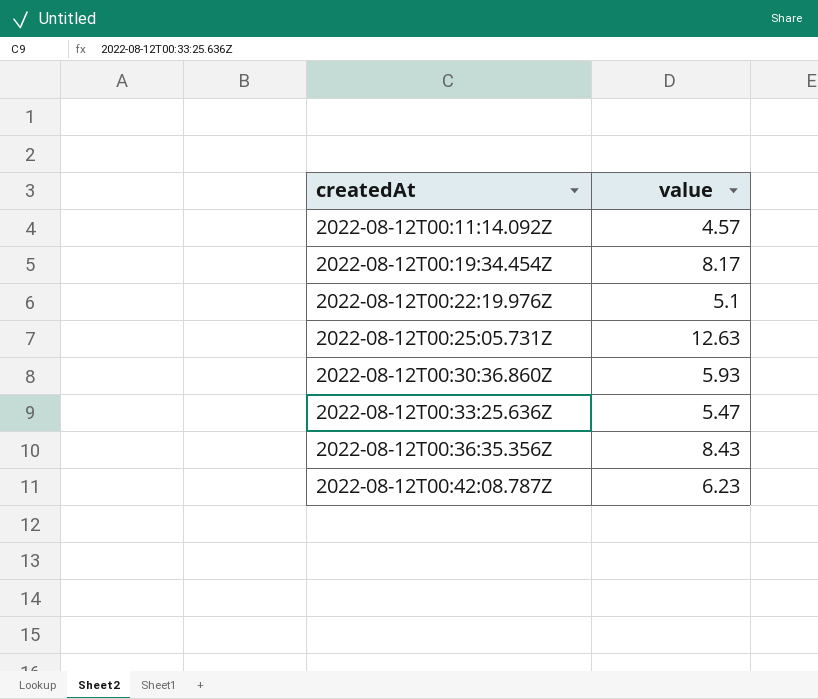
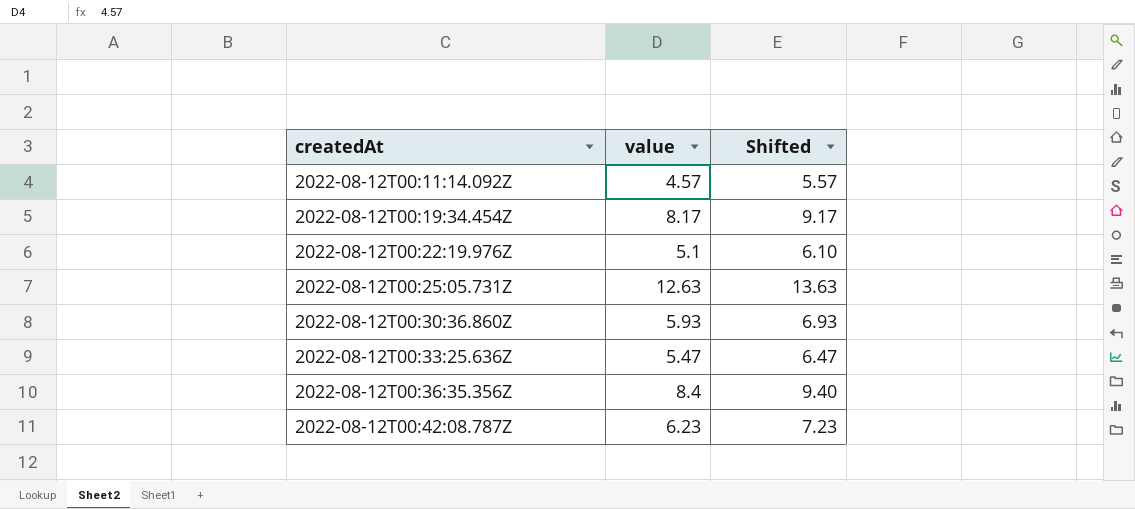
column Shifted | formula: none -> [value] + 1
2022-08-12T00:36:35.356Z | value: 8.43 -> 8.4

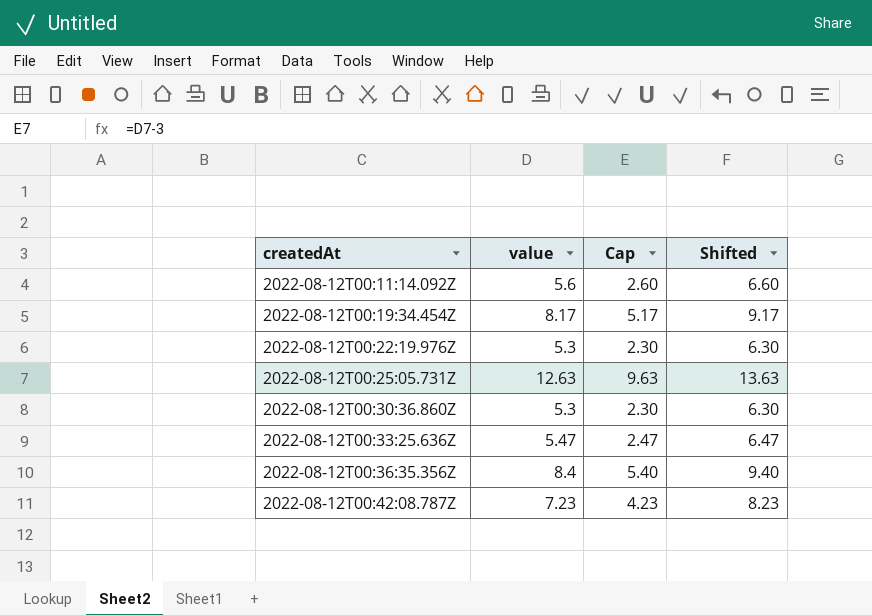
column Cap | formula: none -> [value] - 3
2022-08-12T00:11:14.092Z | value: 4.57 -> 5.6
2022-08-12T00:11:14.092Z | Shifted: 5.57 -> 6.60
2022-08-12T00:22:19.976Z | value: 5.1 -> 5.3
2022-08-12T00:22:19.976Z | Shifted: 6.10 -> 6.30
2022-08-12T00:30:36.860Z | value: 5.93 -> 5.3
2022-08-12T00:30:36.860Z | Shifted: 6.93 -> 6.30
2022-08-12T00:42:08.787Z | value: 6.23 -> 7.23
2022-08-12T00:42:08.787Z | Shifted: 7.23 -> 8.23

